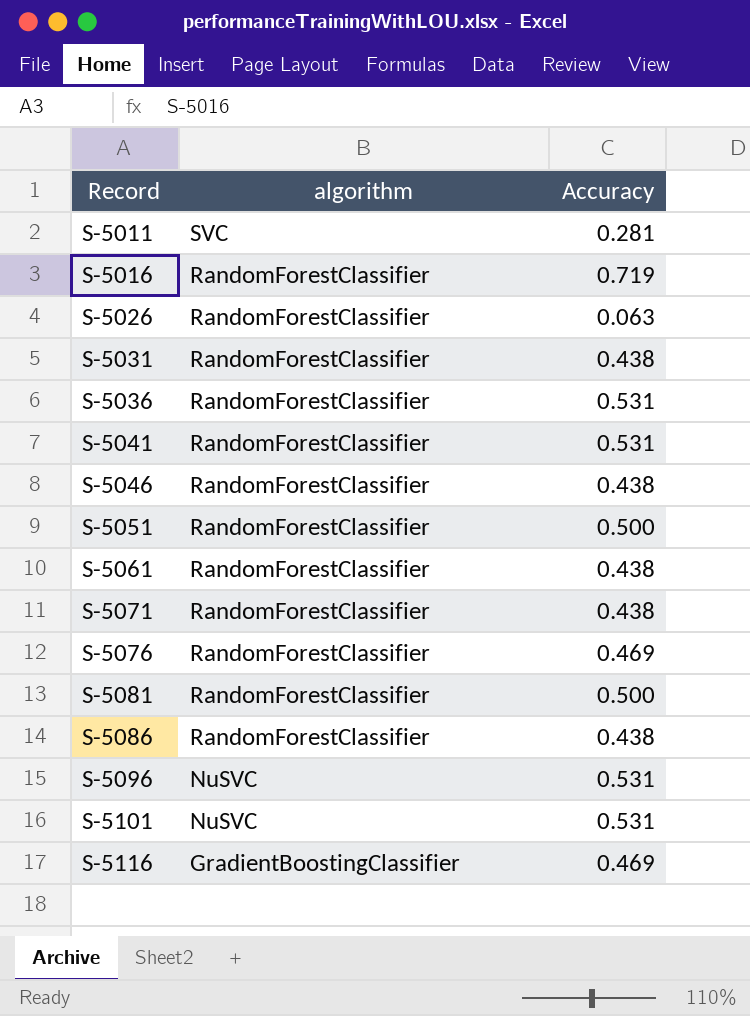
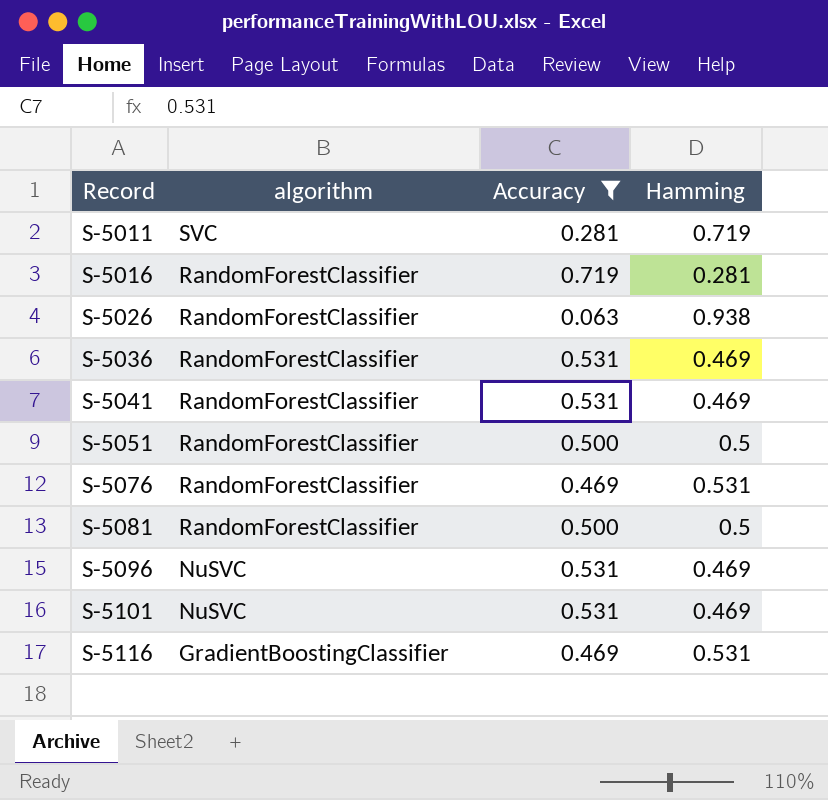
filter: none -> Accuracy != 0.438
column Hamming | position: none -> 4

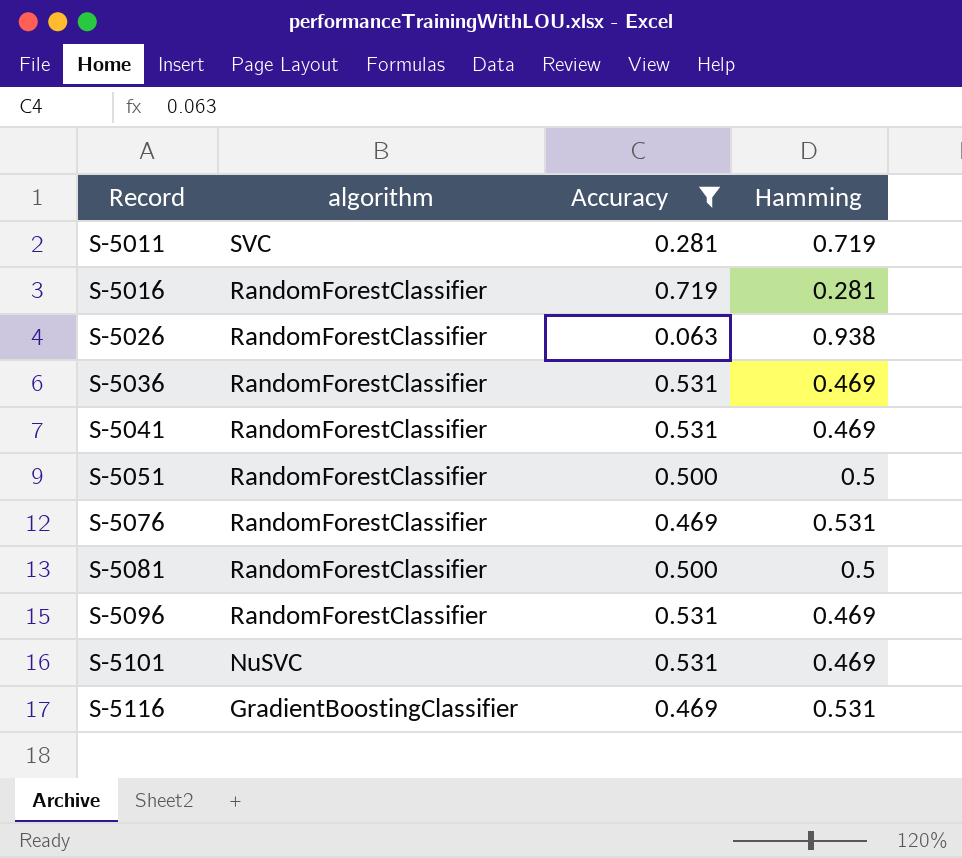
S-5096 | algorithm: NuSVC -> RandomForestClassifier

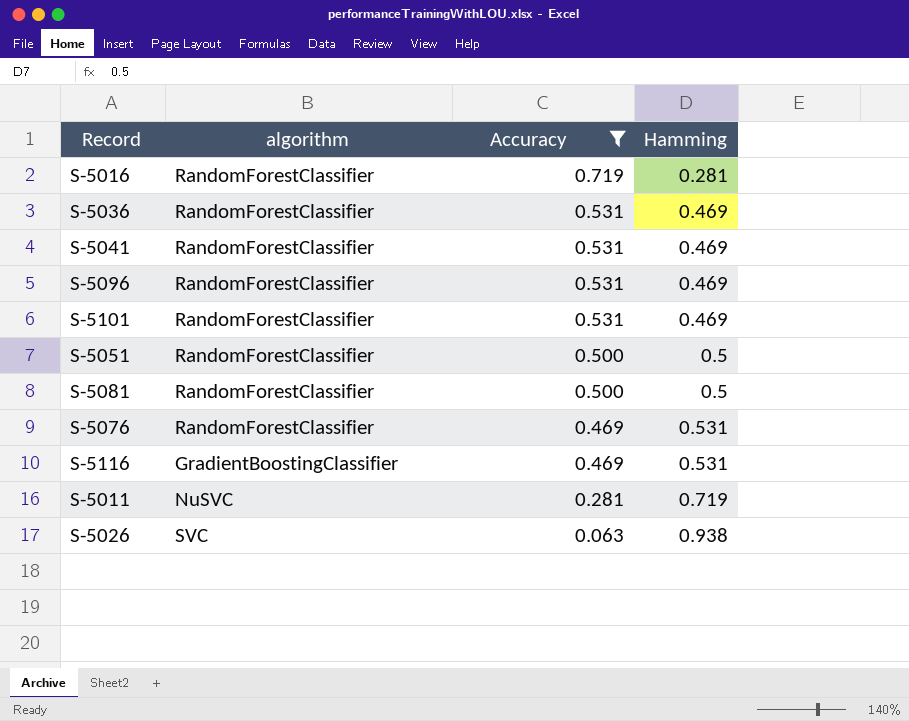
row order: Record ascending -> Accuracy descending
S-5101 | algorithm: NuSVC -> RandomForestClassifier
S-5011 | algorithm: SVC -> NuSVC
S-5026 | algorithm: RandomForestClassifier -> SVC

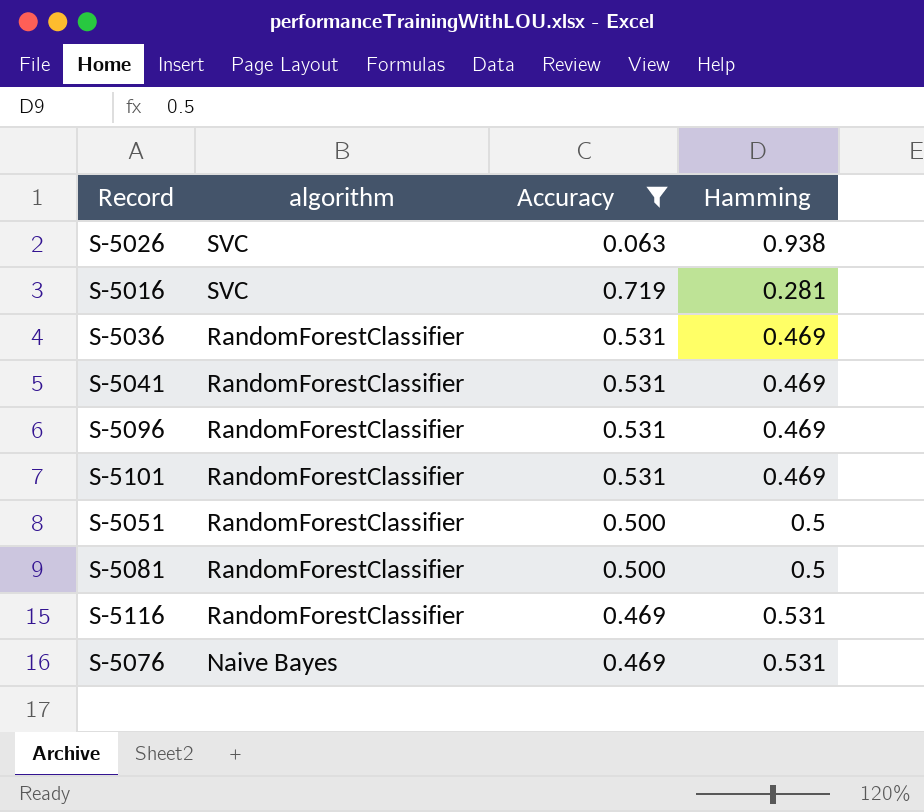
row order: Accuracy descending -> algorithm descending
row S-5011: NuSVC | 0.281 | 0.719 -> none
S-5016 | algorithm: RandomForestClassifier -> SVC
S-5116 | algorithm: GradientBoostingClassifier -> RandomForestClassifier
S-5076 | algorithm: RandomForestClassifier -> Naive Bayes

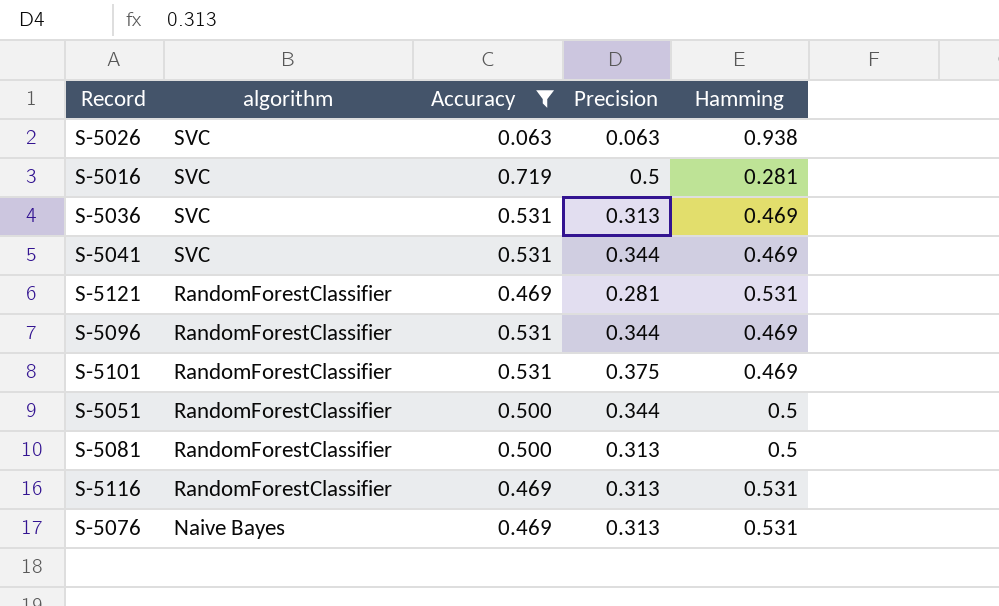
column Precision | position: none -> 4
S-5036 | algorithm: RandomForestClassifier -> SVC
S-5041 | algorithm: RandomForestClassifier -> SVC
row S-5121: none -> RandomForestClassifier | 0.469 | 0.281 | 0.531

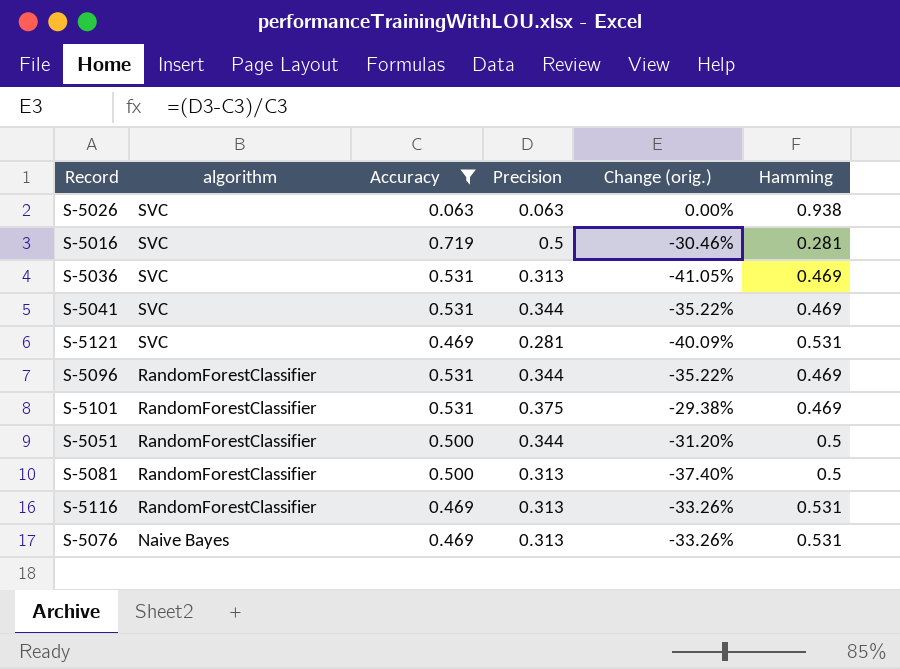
column Change (orig.) | formula: none -> ([Precision] - [Accuracy]) / [Accuracy]
S-5121 | algorithm: RandomForestClassifier -> SVC

